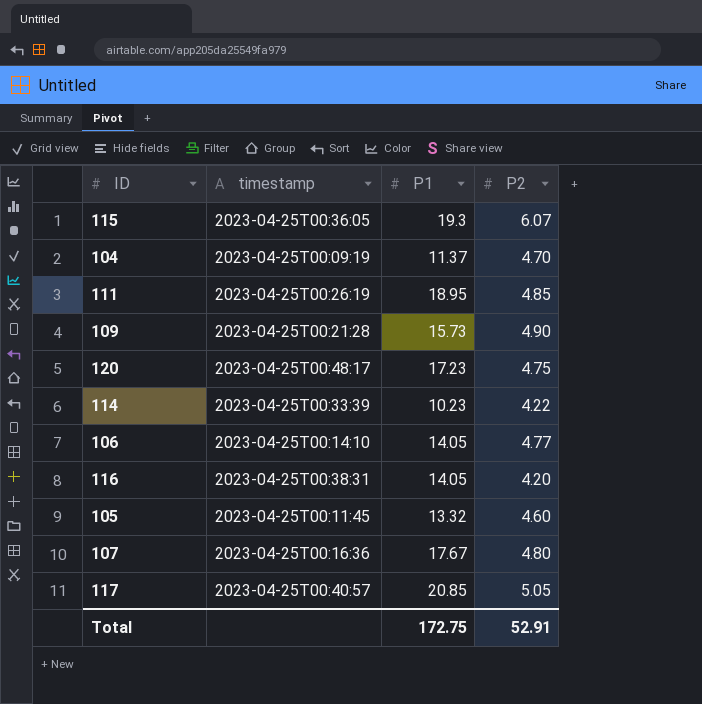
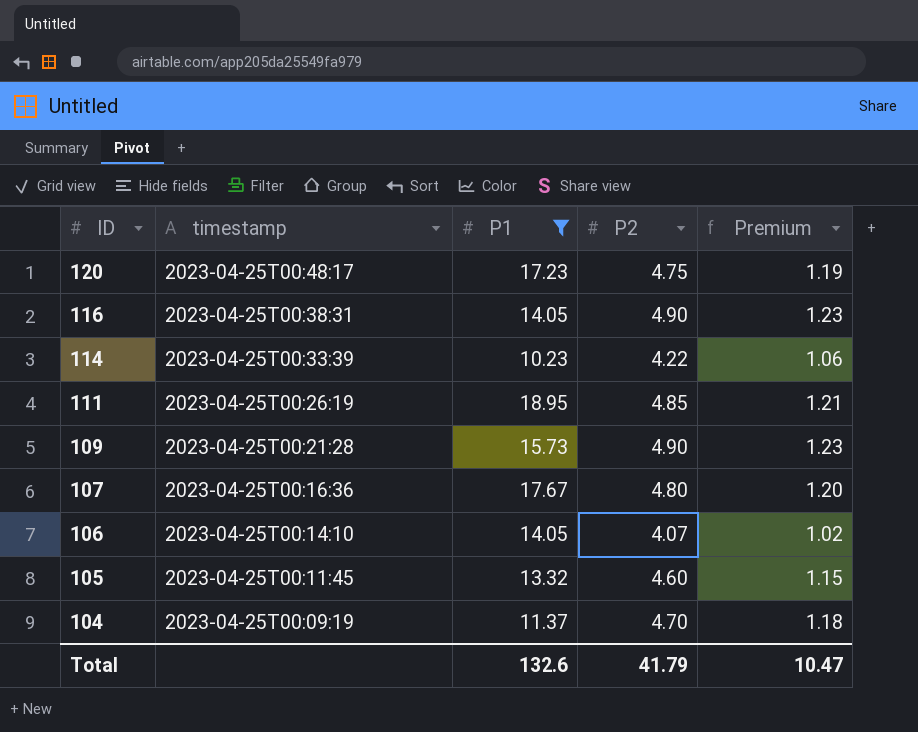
filter: none -> P1 <= 18.95
row order: none -> ID descending
column Premium | formula: none -> [P2] * 0.25
116 | P2: 4.20 -> 4.90
106 | P2: 4.77 -> 4.07
Total | P1: 172.75 -> 132.6
Total | P2: 52.91 -> 41.79

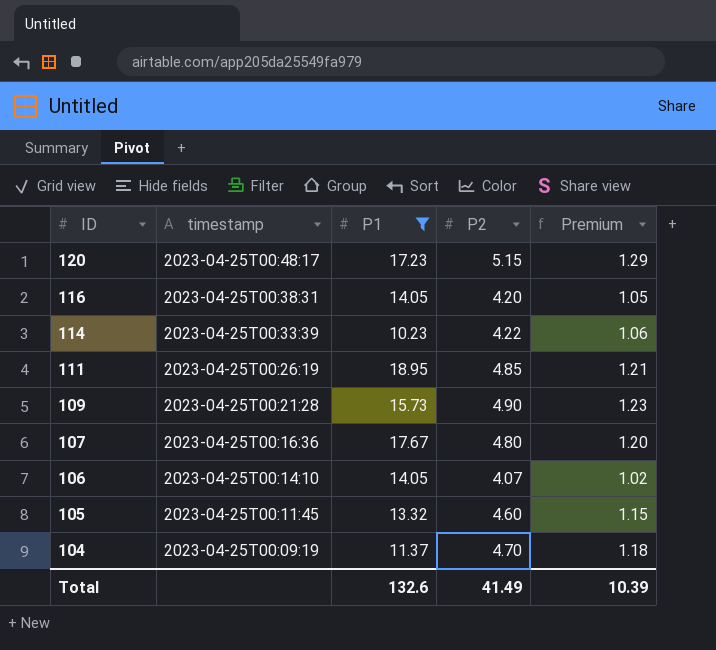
120 | P2: 4.75 -> 5.15
120 | Premium: 1.19 -> 1.29
116 | P2: 4.90 -> 4.20
116 | Premium: 1.23 -> 1.05
Total | P2: 41.79 -> 41.49
Total | Premium: 10.47 -> 10.39

